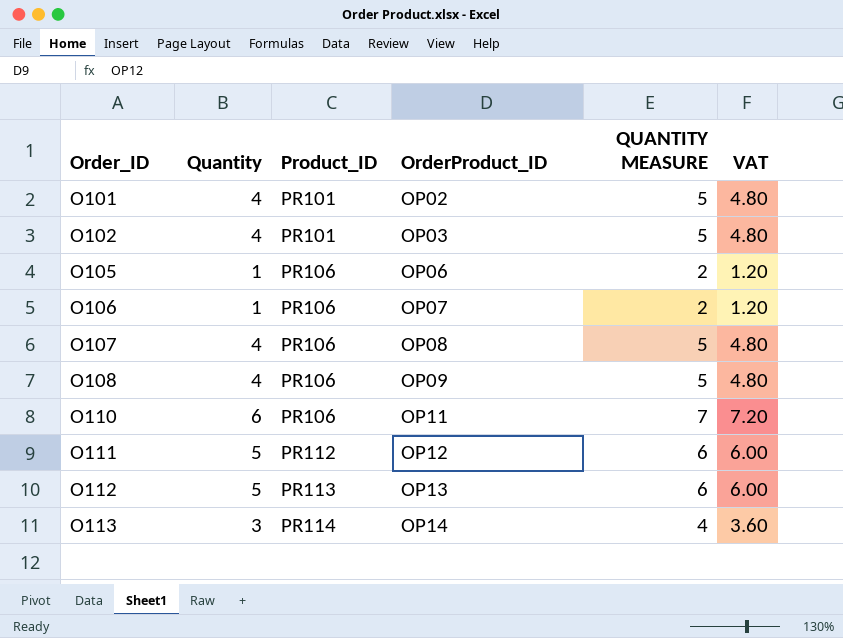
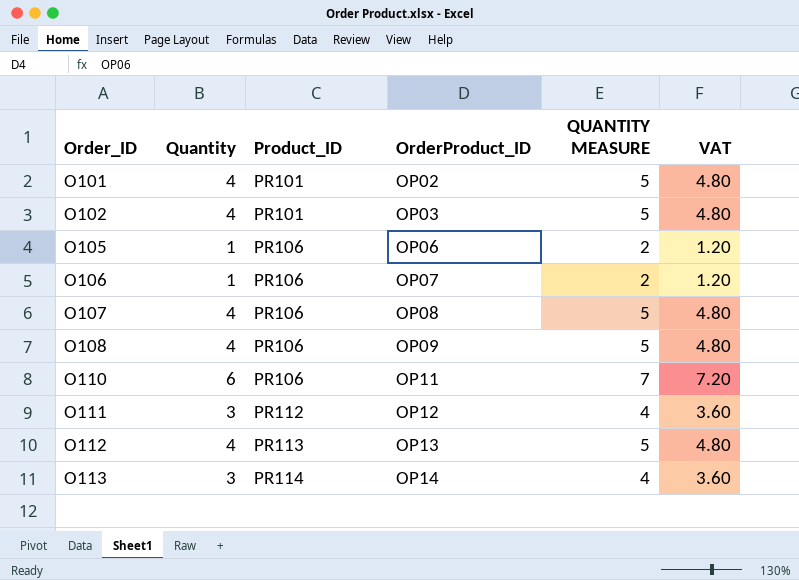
O111 | Quantity: 5 -> 3
O111 | QUANTITY MEASURE: 6 -> 4
O111 | VAT: 6.00 -> 3.60
O112 | Quantity: 5 -> 4
O112 | QUANTITY MEASURE: 6 -> 5
O112 | VAT: 6.00 -> 4.80

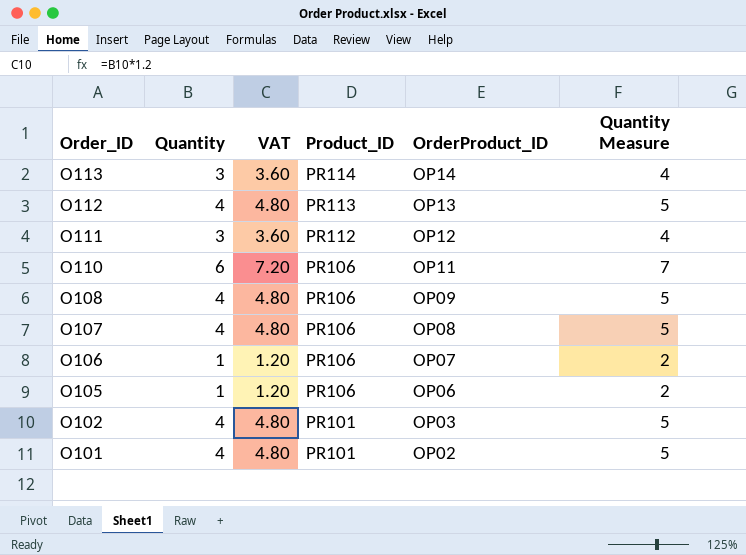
row order: Order_ID ascending -> Order_ID descending
column VAT | position: 6 -> 3
column name: QUANTITY MEASURE -> Quantity Measure

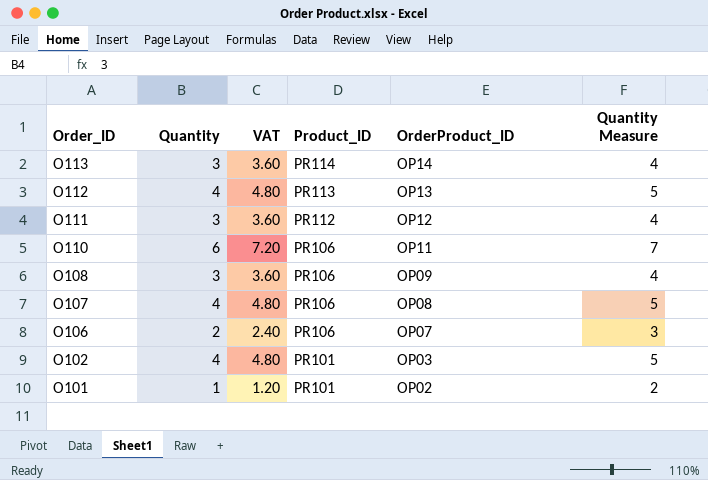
row O105: 1 | 1.20 | PR106 | OP06 | 2 -> none
O108 | Quantity: 4 -> 3
O108 | VAT: 4.80 -> 3.60
O108 | Quantity Measure: 5 -> 4
O106 | Quantity: 1 -> 2
O106 | VAT: 1.20 -> 2.40
O106 | Quantity Measure: 2 -> 3
O101 | Quantity: 4 -> 1
O101 | VAT: 4.80 -> 1.20
O101 | Quantity Measure: 5 -> 2

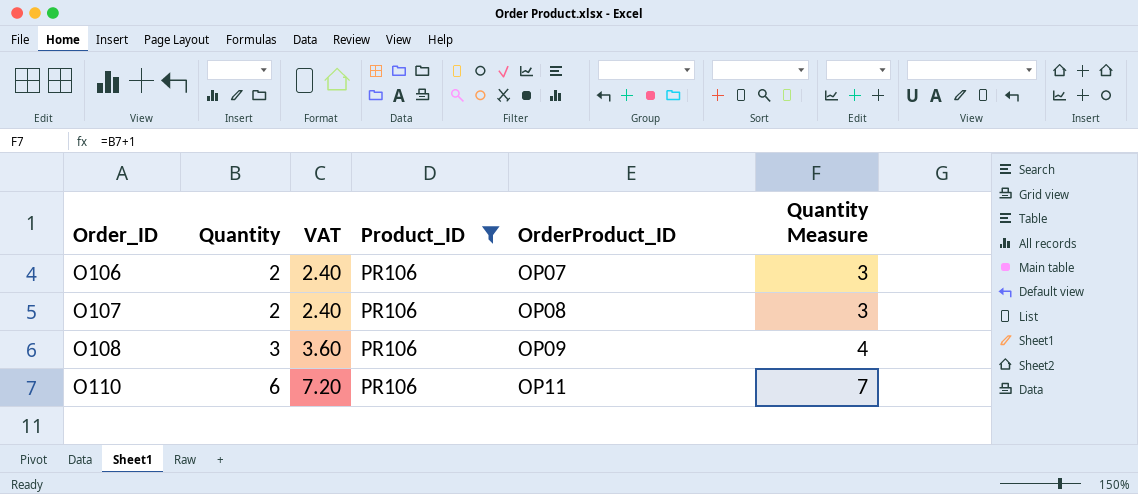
filter: none -> Product_ID = PR106
row order: Order_ID descending -> Order_ID ascending
O107 | Quantity: 4 -> 2
O107 | VAT: 4.80 -> 2.40
O107 | Quantity Measure: 5 -> 3

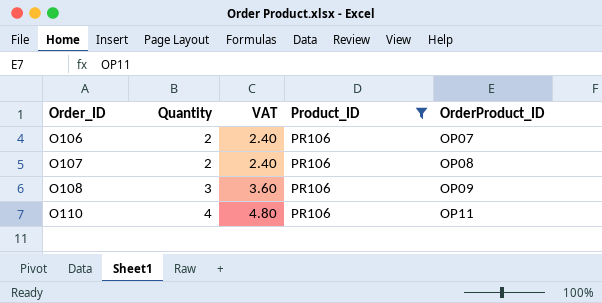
column Quantity Measure | formula: [Quantity] + 1 -> none
O110 | Quantity: 6 -> 4
O110 | VAT: 7.20 -> 4.80

